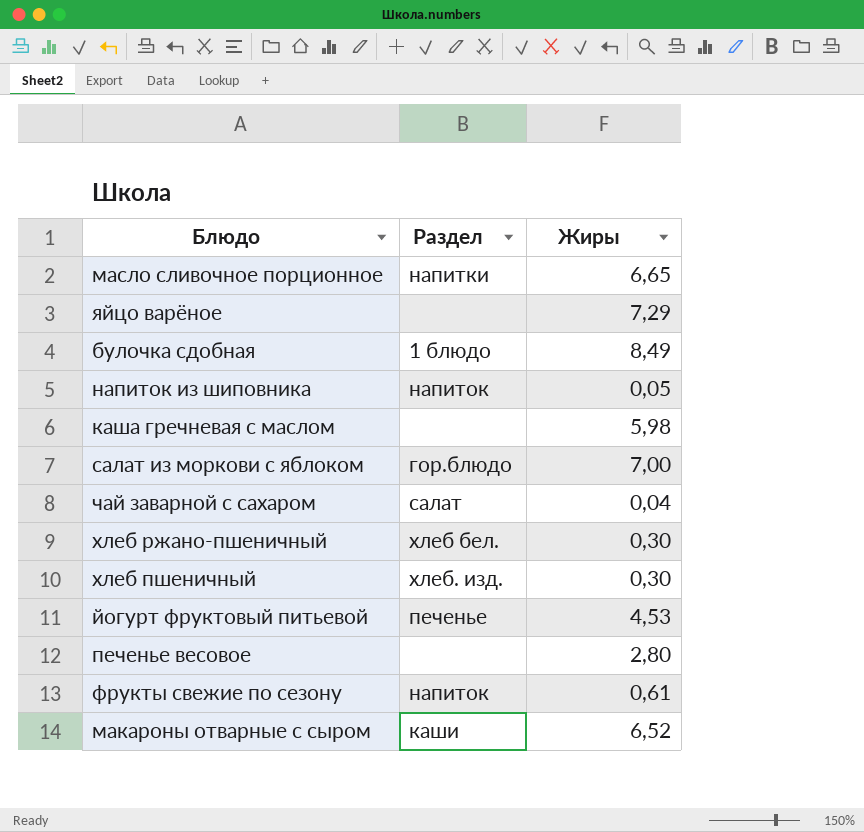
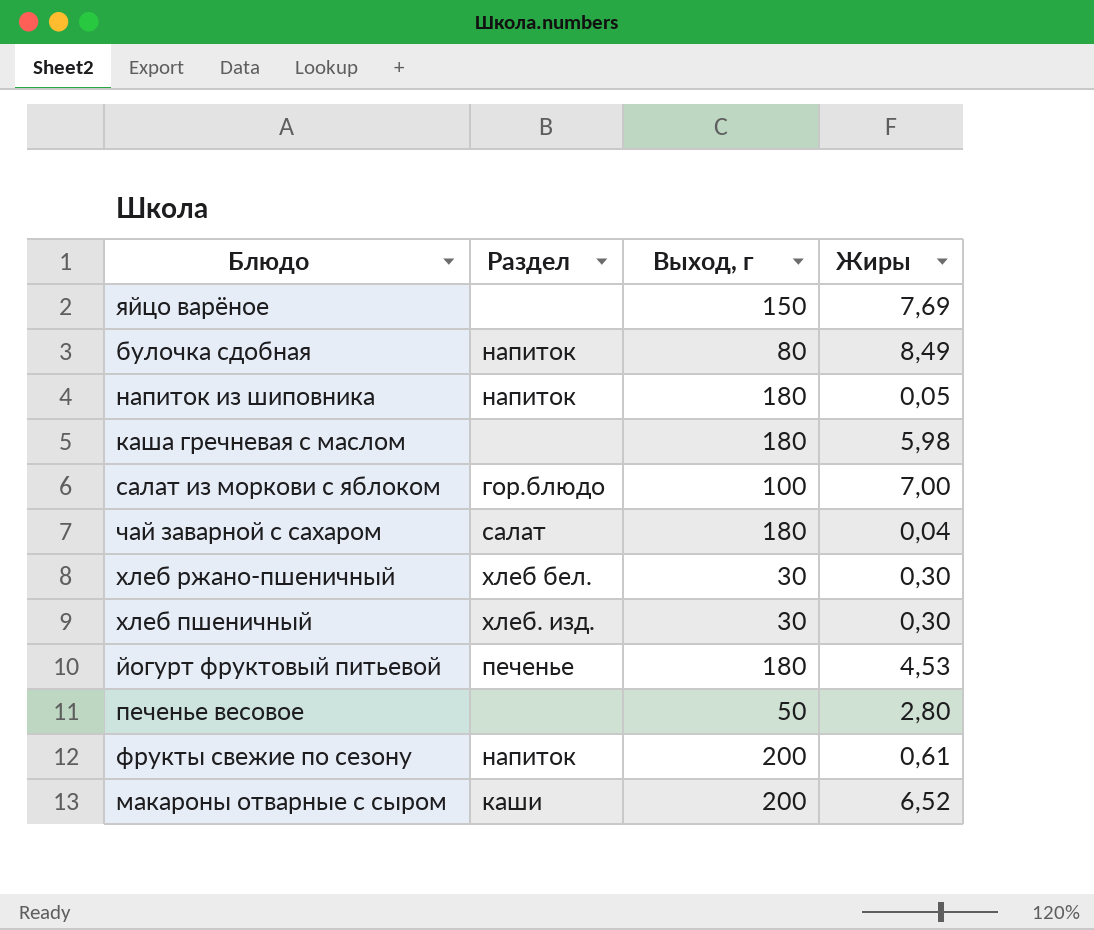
column Выход, г | position: none -> 3
row масло сливочное порционное: напитки | 6,65 -> none
яйцо варёное | Жиры: 7,29 -> 7,69
булочка сдобная | Раздел: 1 блюдо -> напиток

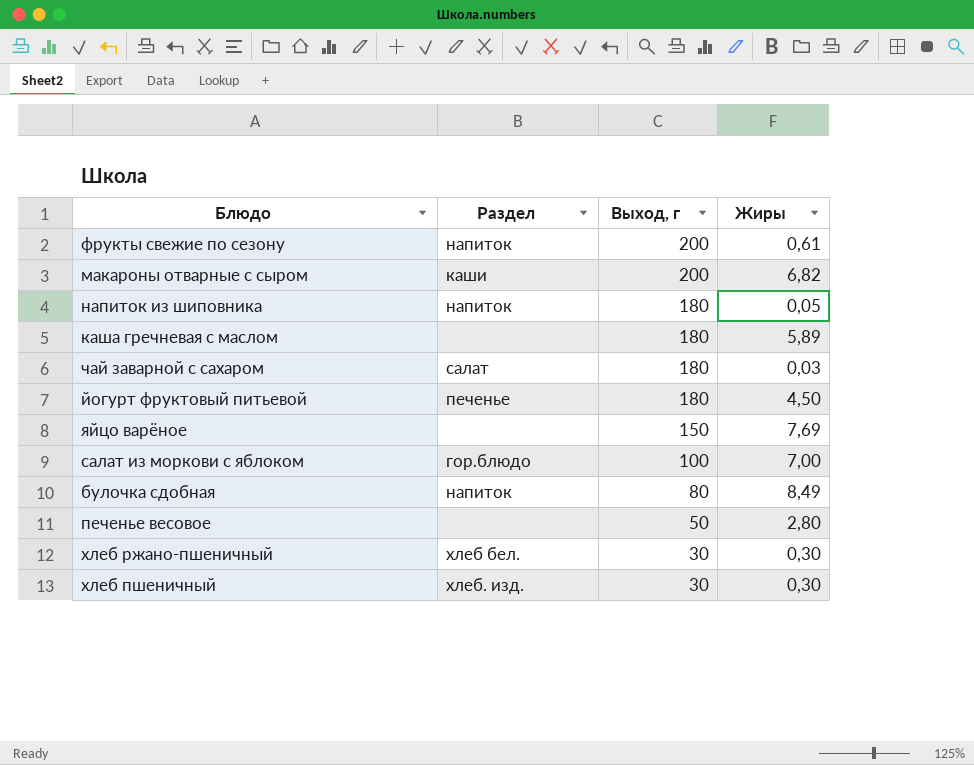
row order: none -> Выход, г descending
макароны отварные с сыром | Жиры: 6,52 -> 6,82
каша гречневая с маслом | Жиры: 5,98 -> 5,89
чай заварной с сахаром | Жиры: 0,04 -> 0,03
йогурт фруктовый питьевой | Жиры: 4,53 -> 4,50

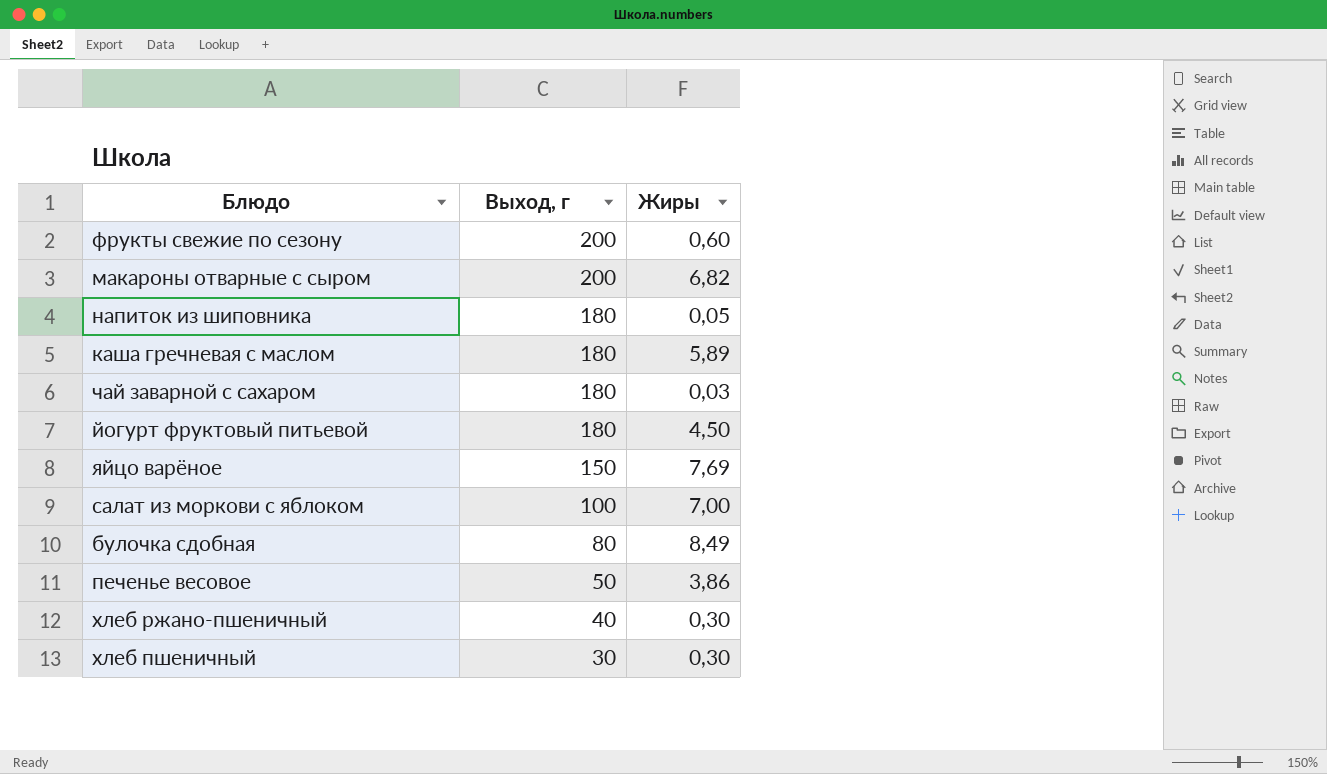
column Раздел | position: 2 -> none
фрукты свежие по сезону | Жиры: 0,61 -> 0,60
печенье весовое | Жиры: 2,80 -> 3,86
хлеб ржано-пшеничный | Выход, г: 30 -> 40

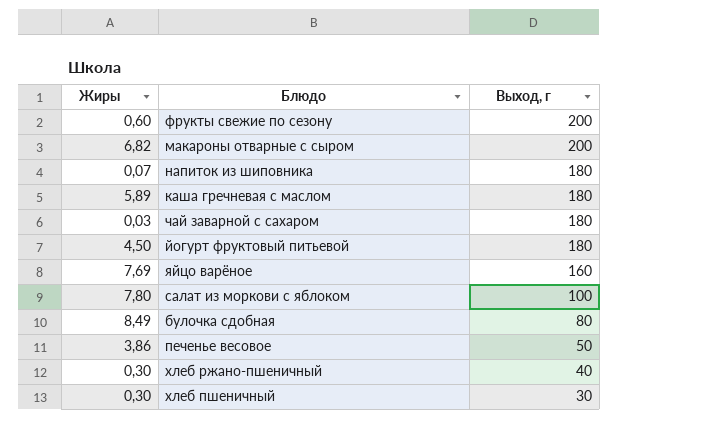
column Жиры | position: 3 -> 1
напиток из шиповника | Жиры: 0,05 -> 0,07
яйцо варёное | Выход, г: 150 -> 160
салат из моркови с яблоком | Жиры: 7,00 -> 7,80

